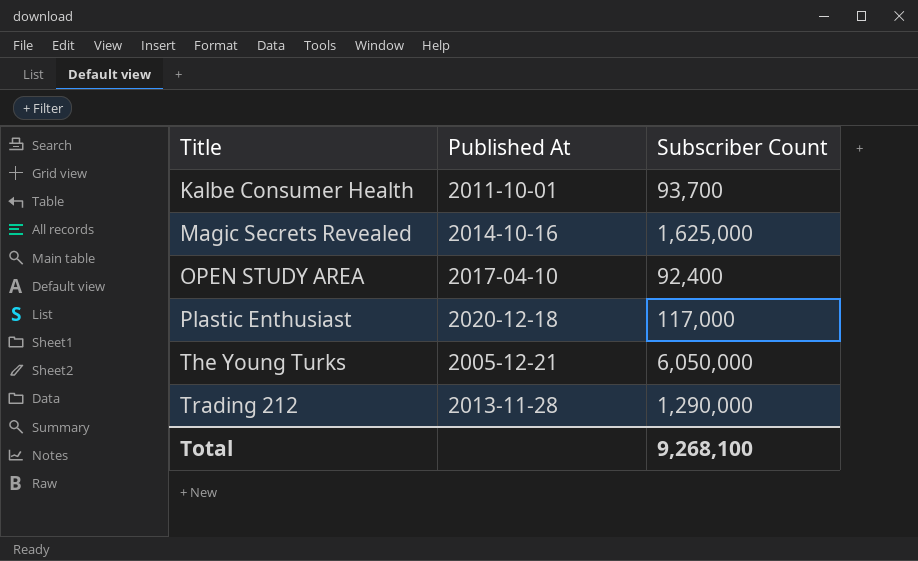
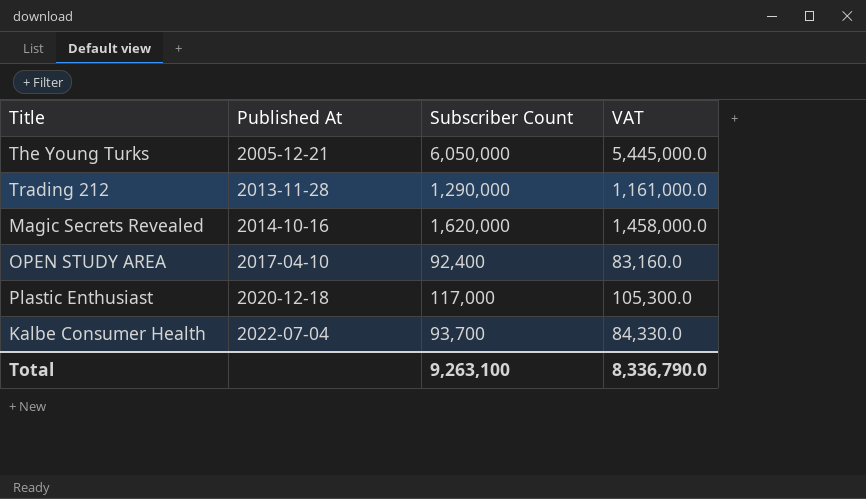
row order: Title ascending -> Published At ascending
column VAT | formula: none -> [Subscriber Count] * 0.9
Magic Secrets Revealed | Subscriber Count: 1,625,000 -> 1,620,000
Kalbe Consumer Health | Published At: 2011-10-01 -> 2022-07-04
Total | Subscriber Count: 9,268,100 -> 9,263,100

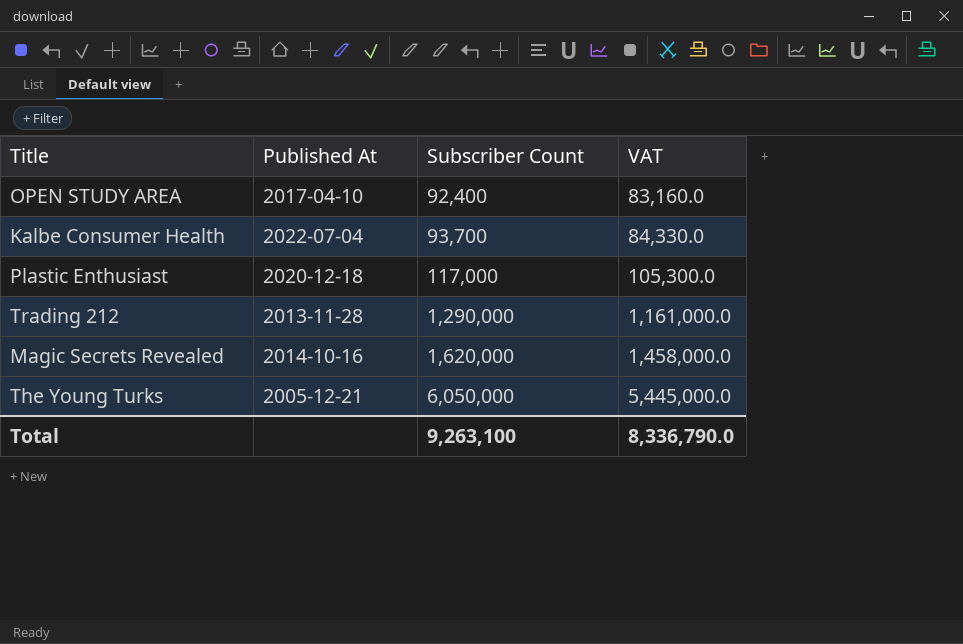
row order: Published At ascending -> Subscriber Count ascending

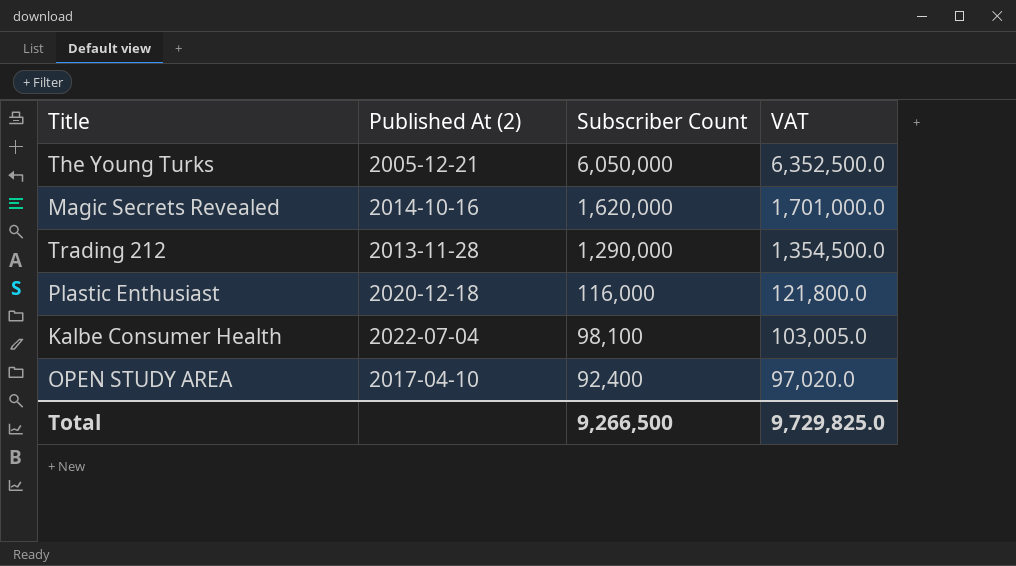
row order: Subscriber Count ascending -> Subscriber Count descending
column name: Published At -> Published At (2)
column VAT | formula: [Subscriber Count] * 0.9 -> [Subscriber Count] * 1.05
Plastic Enthusiast | Subscriber Count: 117,000 -> 116,000
Kalbe Consumer Health | Subscriber Count: 93,700 -> 98,100
Total | Subscriber Count: 9,263,100 -> 9,266,500
Total | VAT: 8,336,790.0 -> 9,729,825.0

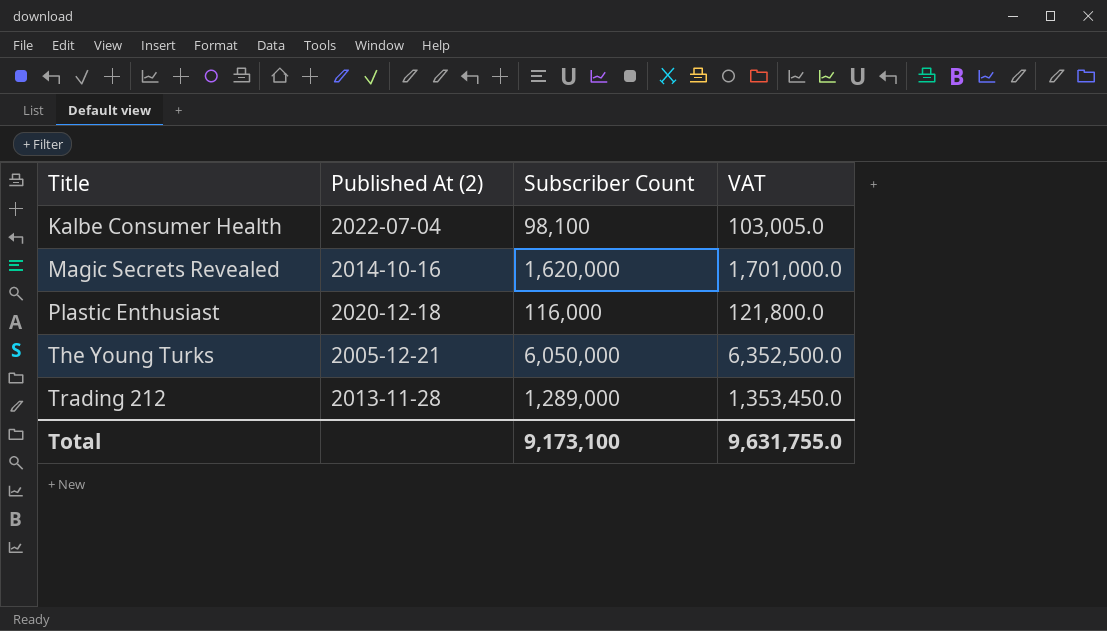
row order: Subscriber Count descending -> Title ascending
row OPEN STUDY AREA: 2017-04-10 | 92,400 | 97,020.0 -> none
Trading 212 | Subscriber Count: 1,290,000 -> 1,289,000
Trading 212 | VAT: 1,354,500.0 -> 1,353,450.0
Total | Subscriber Count: 9,266,500 -> 9,173,100
Total | VAT: 9,729,825.0 -> 9,631,755.0

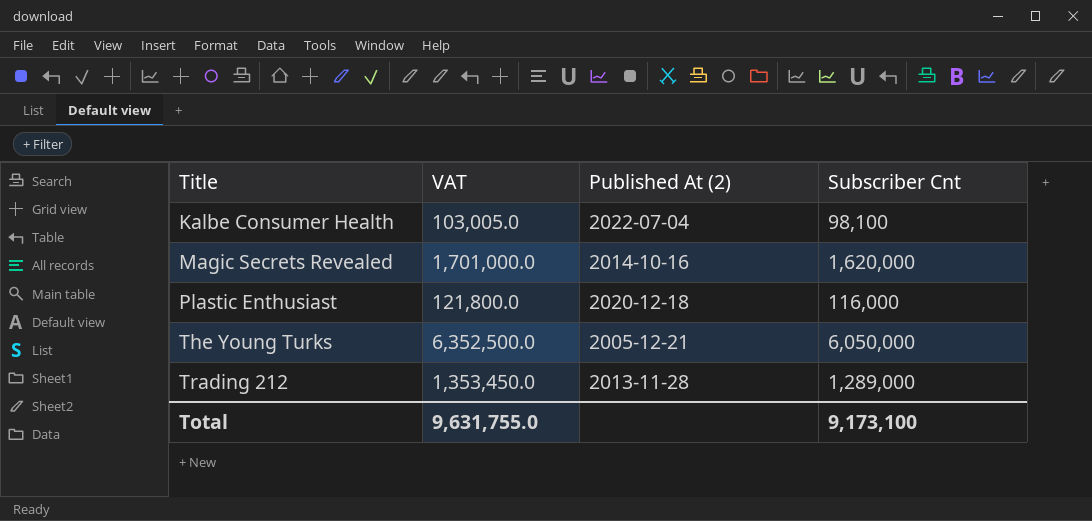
column VAT | position: 4 -> 2
column name: Subscriber Count -> Subscriber Cnt

